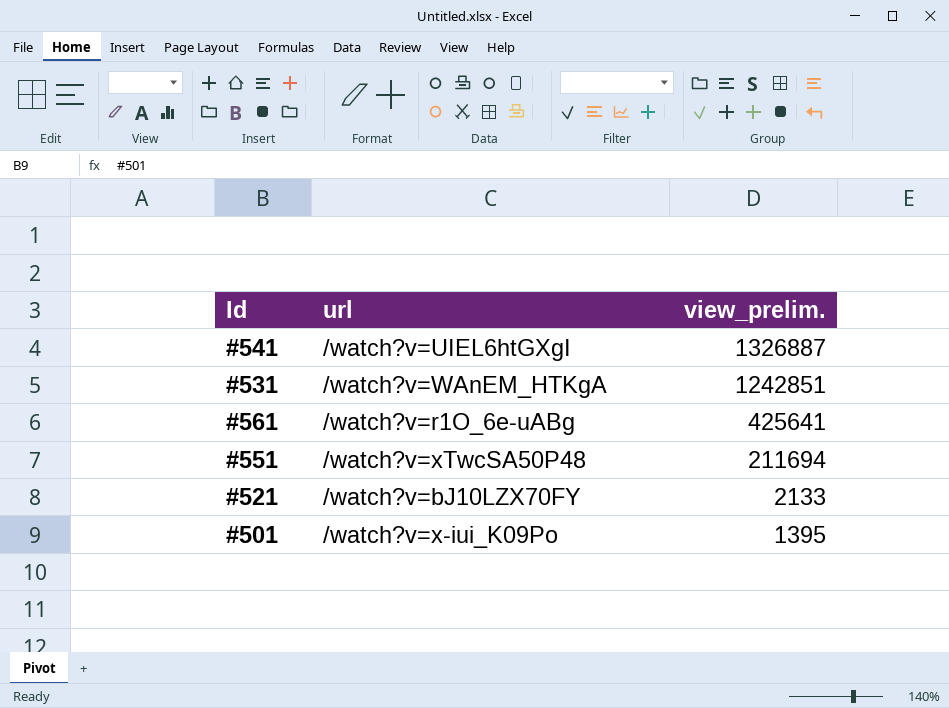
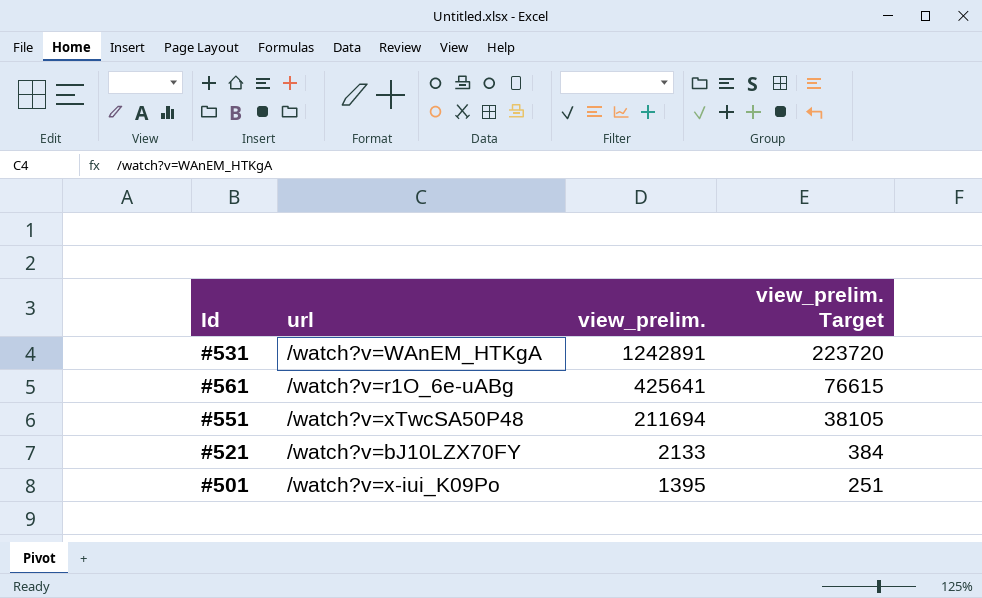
column view_prelim. Target | formula: none -> [view_prelim.] * 0.18
row #541: /watch?v=UIEL6htGXgI | 1326887 -> none
#531 | view_prelim.: 1242851 -> 1242891

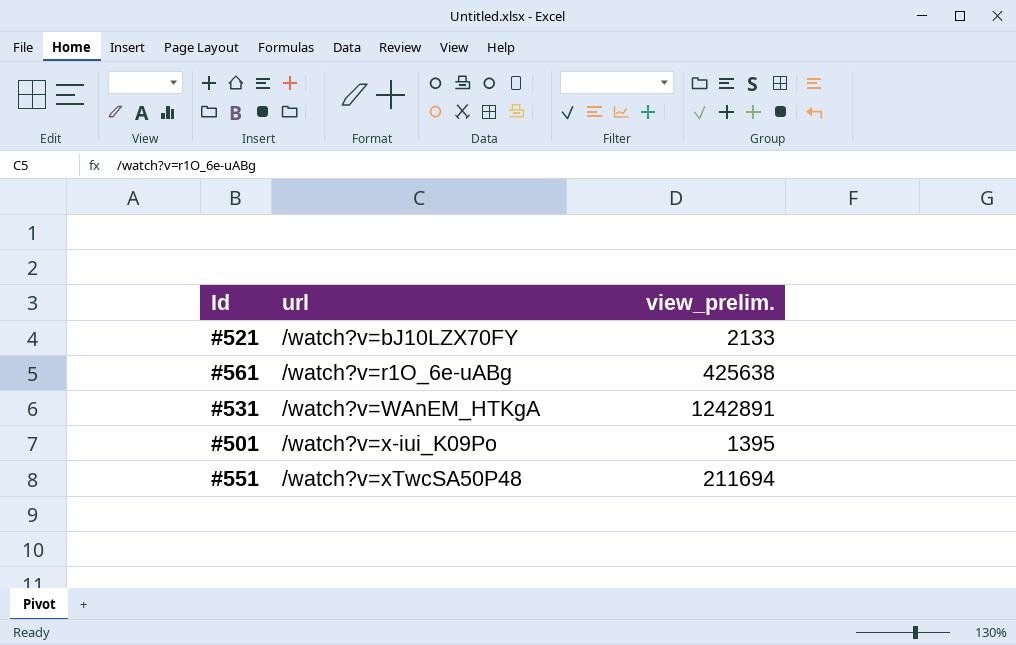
row order: view_prelim. descending -> url ascending
column view_prelim. Target | formula: [view_prelim.] * 0.18 -> none
#561 | view_prelim.: 425641 -> 425638

